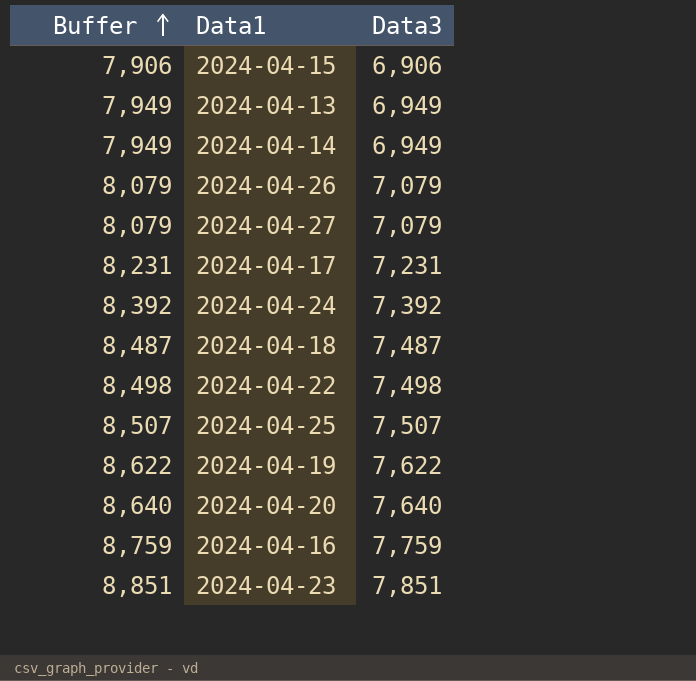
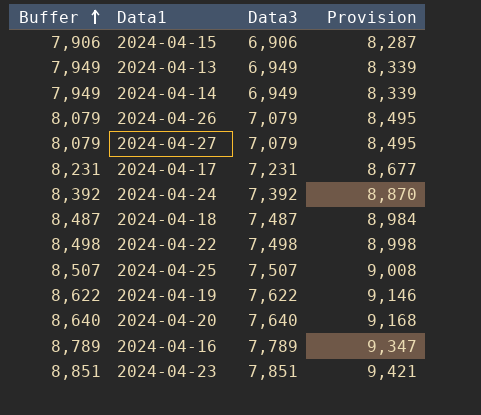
column Provision | formula: none -> [Data3] * 1.2
2024-04-16 | Buffer: 8,759 -> 8,789
2024-04-16 | Data3: 7,759 -> 7,789

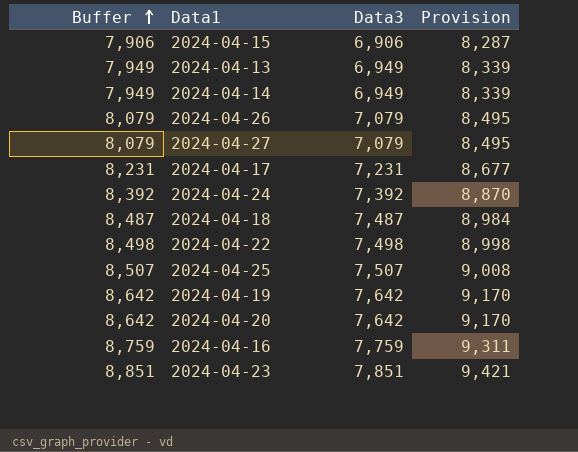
2024-04-19 | Buffer: 8,622 -> 8,642
2024-04-19 | Data3: 7,622 -> 7,642
2024-04-19 | Provision: 9,146 -> 9,170
2024-04-20 | Buffer: 8,640 -> 8,642
2024-04-20 | Data3: 7,640 -> 7,642
2024-04-20 | Provision: 9,168 -> 9,170
2024-04-16 | Buffer: 8,789 -> 8,759
2024-04-16 | Data3: 7,789 -> 7,759
2024-04-16 | Provision: 9,347 -> 9,311

